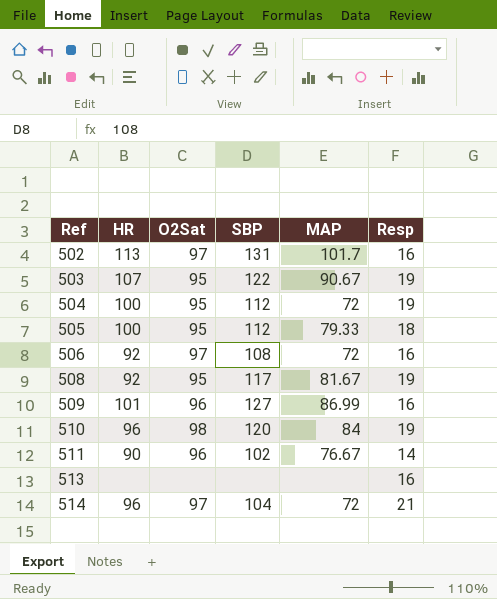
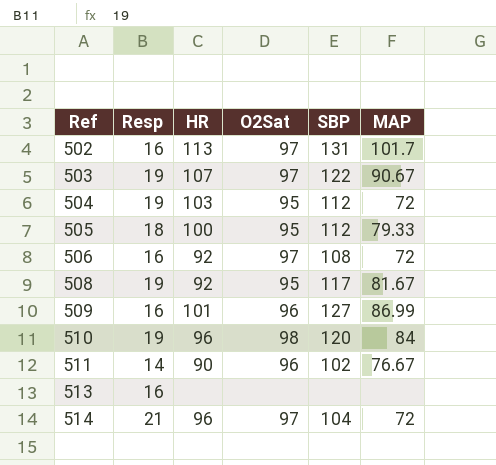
column Resp | position: 6 -> 2
503 | O2Sat: 95 -> 97
504 | HR: 100 -> 103

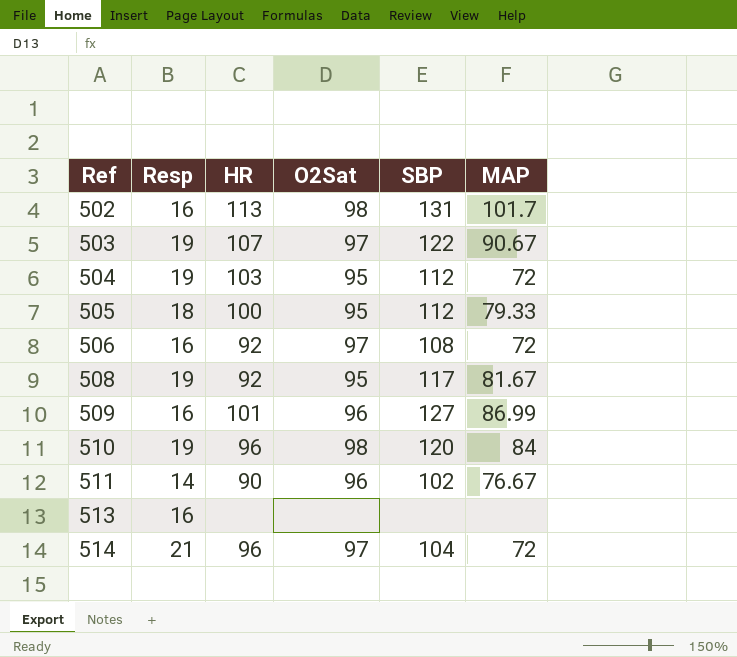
502 | O2Sat: 97 -> 98

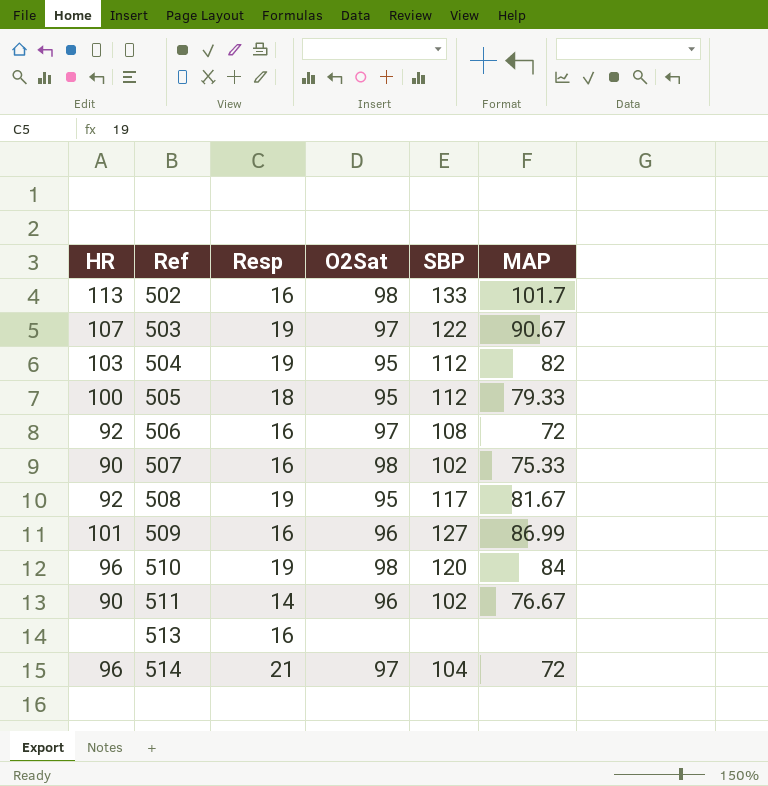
column HR | position: 3 -> 1
502 | SBP: 131 -> 133
504 | MAP: 72 -> 82
row 507: none -> 90 | 16 | 98 | 102 | 75.33

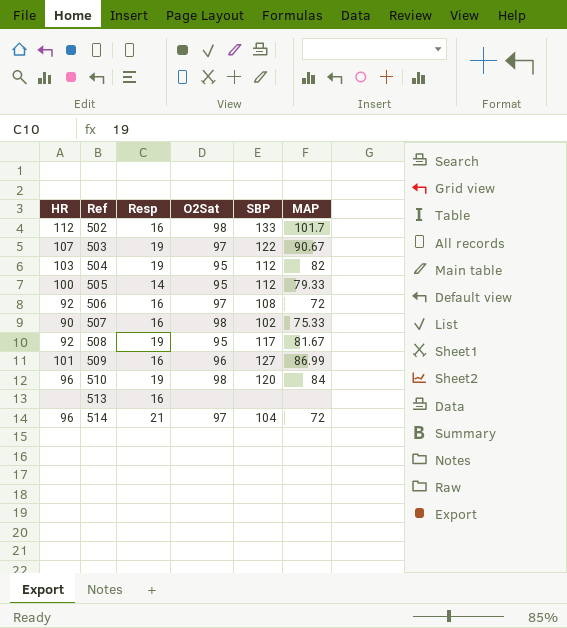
row 511: 90 | 14 | 96 | 102 | 76.67 -> none
502 | HR: 113 -> 112
505 | Resp: 18 -> 14

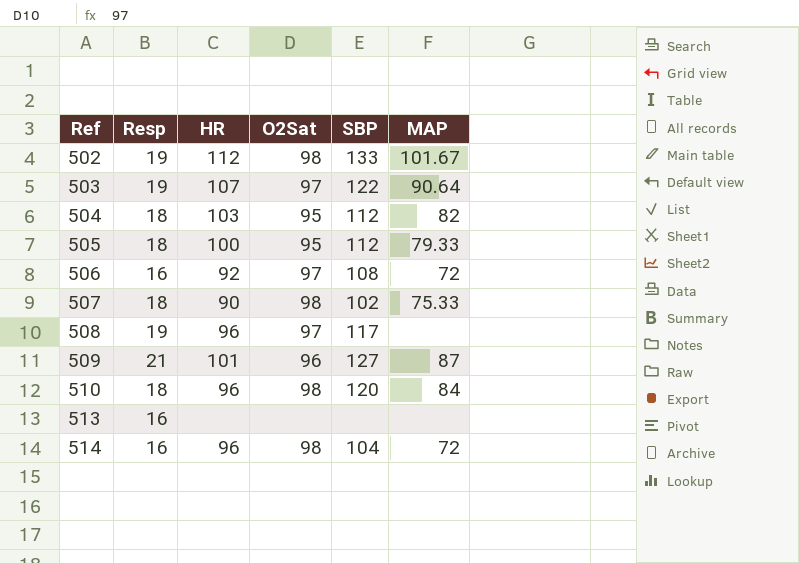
column HR | position: 1 -> 3
502 | Resp: 16 -> 19
502 | MAP: 101.7 -> 101.67
503 | MAP: 90.67 -> 90.64
504 | Resp: 19 -> 18
505 | Resp: 14 -> 18
507 | Resp: 16 -> 18
508 | HR: 92 -> 96
508 | O2Sat: 95 -> 97
508 | MAP: 81.67 -> none
509 | Resp: 16 -> 21
509 | MAP: 86.99 -> 87
510 | Resp: 19 -> 18
514 | Resp: 21 -> 16
514 | O2Sat: 97 -> 98

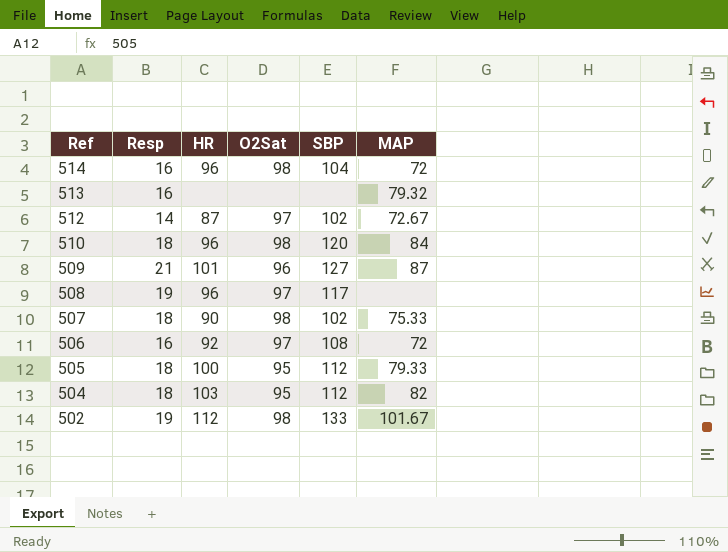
row order: Ref ascending -> Ref descending
row 503: 19 | 107 | 97 | 122 | 90.64 -> none
513 | MAP: none -> 79.32
row 512: none -> 14 | 87 | 97 | 102 | 72.67

